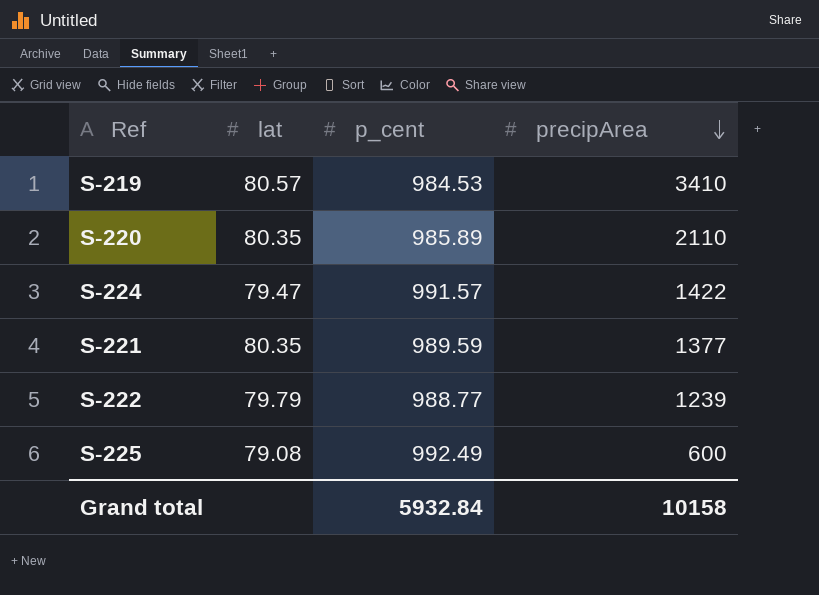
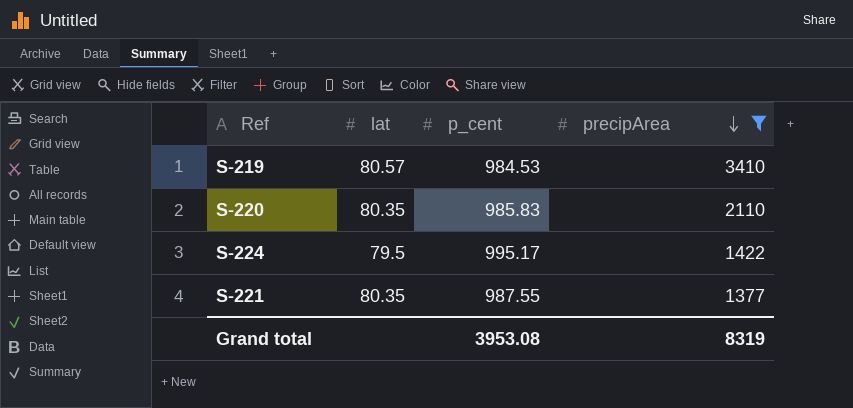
filter: none -> precipArea >= 1377
S-220 | p_cent: 985.89 -> 985.83
S-224 | lat: 79.47 -> 79.5
S-224 | p_cent: 991.57 -> 995.17
S-221 | p_cent: 989.59 -> 987.55
Grand total | p_cent: 5932.84 -> 3953.08
Grand total | precipArea: 10158 -> 8319

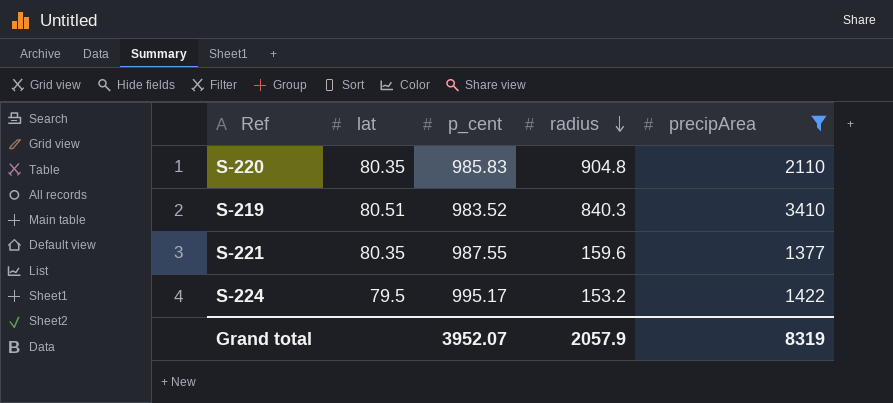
row order: precipArea descending -> radius descending
column radius | position: none -> 4
S-219 | lat: 80.57 -> 80.51
S-219 | p_cent: 984.53 -> 983.52
Grand total | p_cent: 3953.08 -> 3952.07

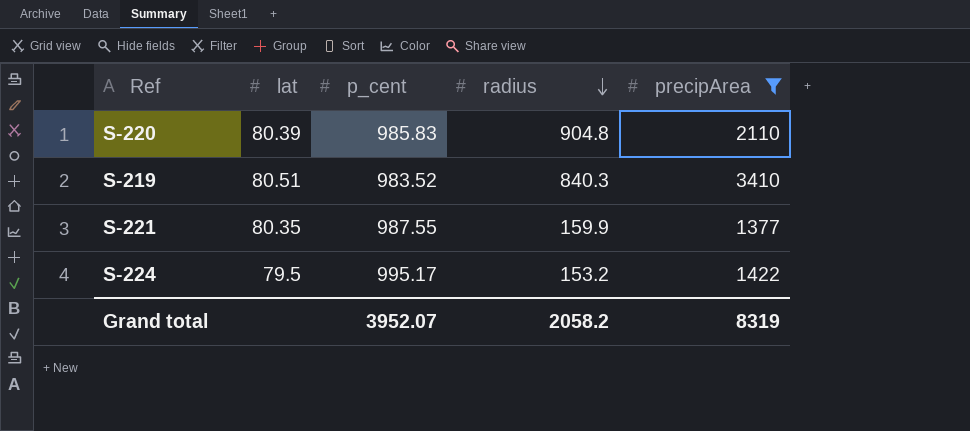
S-220 | lat: 80.35 -> 80.39
S-221 | radius: 159.6 -> 159.9
Grand total | radius: 2057.9 -> 2058.2

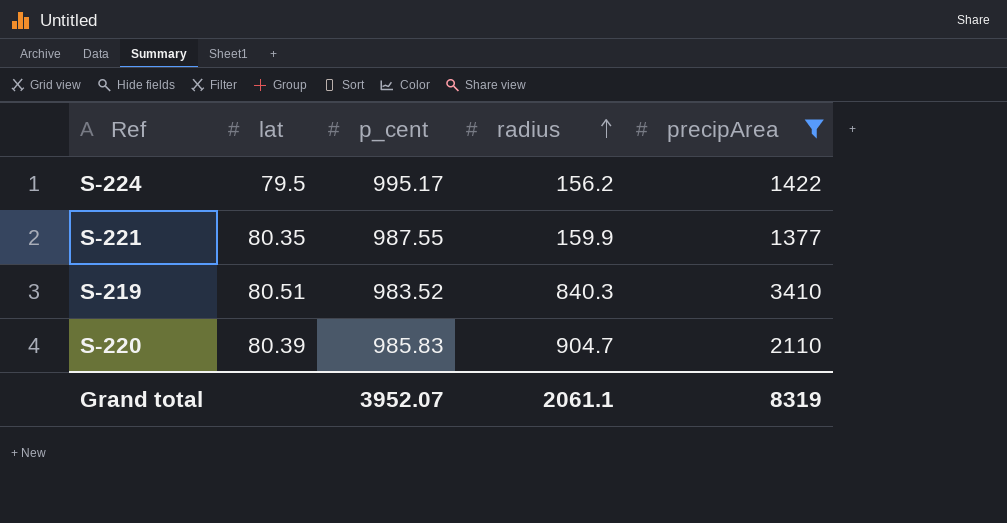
row order: radius descending -> radius ascending
S-224 | radius: 153.2 -> 156.2
S-220 | radius: 904.8 -> 904.7
Grand total | radius: 2058.2 -> 2061.1

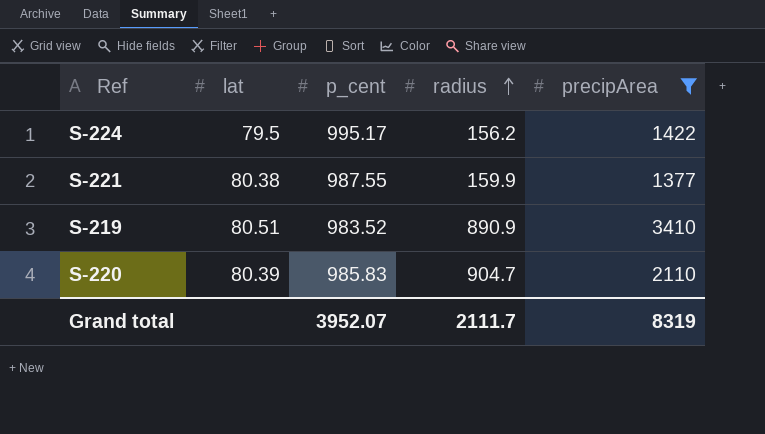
S-221 | lat: 80.35 -> 80.38
S-219 | radius: 840.3 -> 890.9
Grand total | radius: 2061.1 -> 2111.7

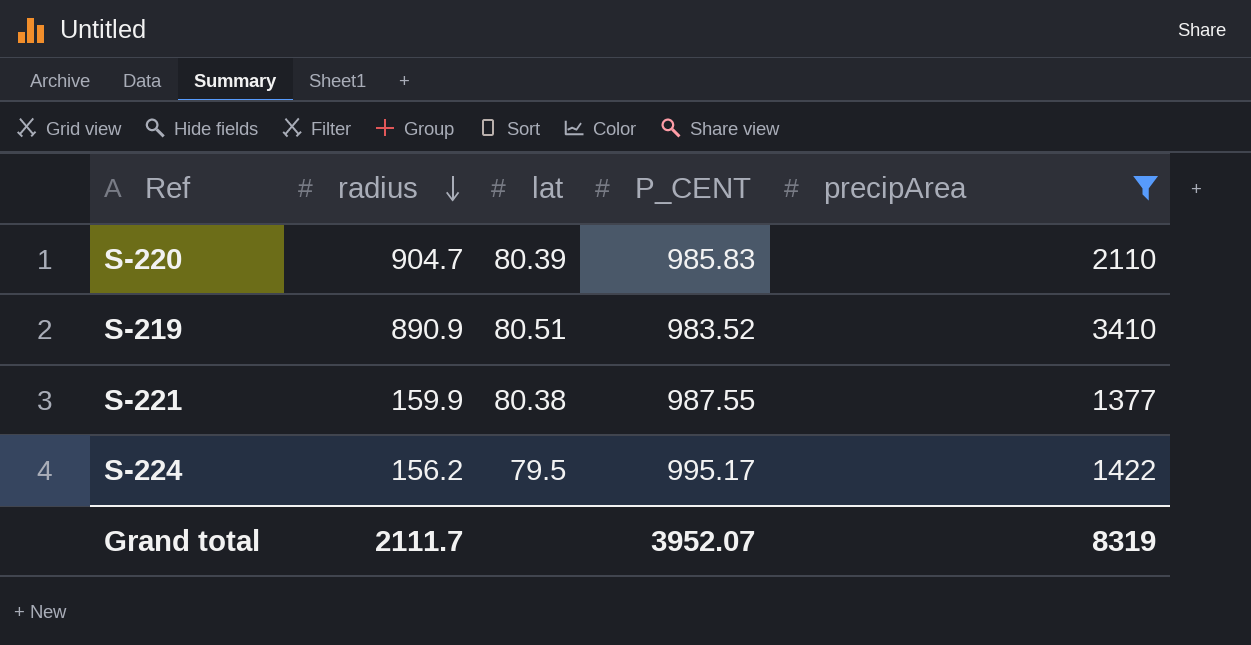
row order: radius ascending -> radius descending
column radius | position: 4 -> 2
column name: p_cent -> P_CENT

